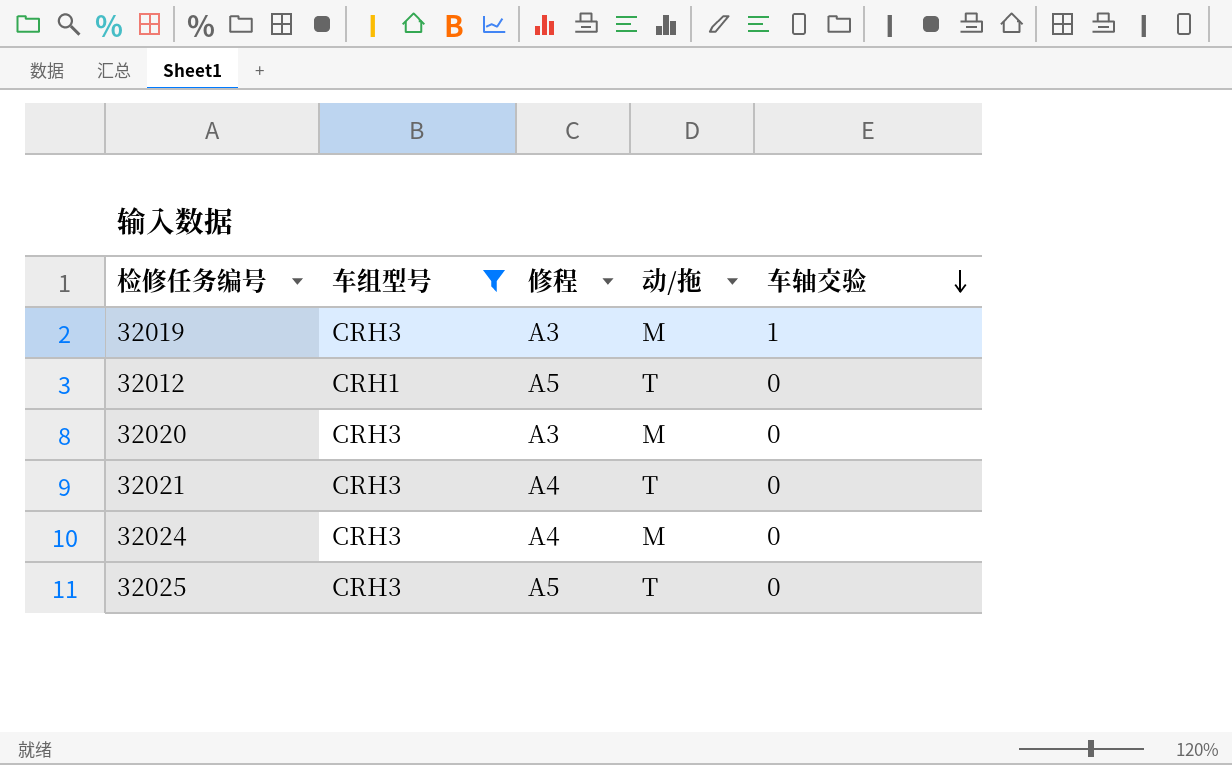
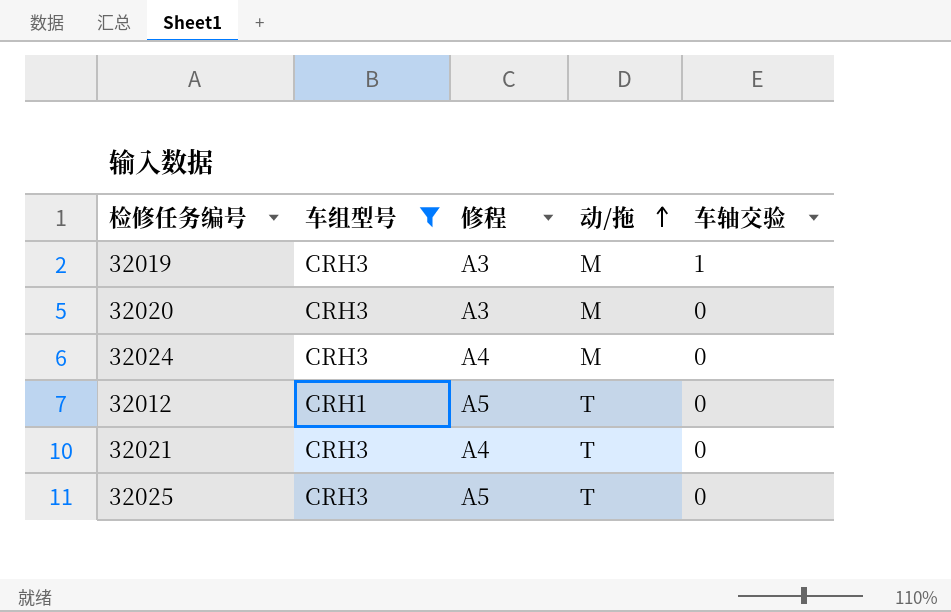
row order: 车轴交验 descending -> 动/拖 ascending

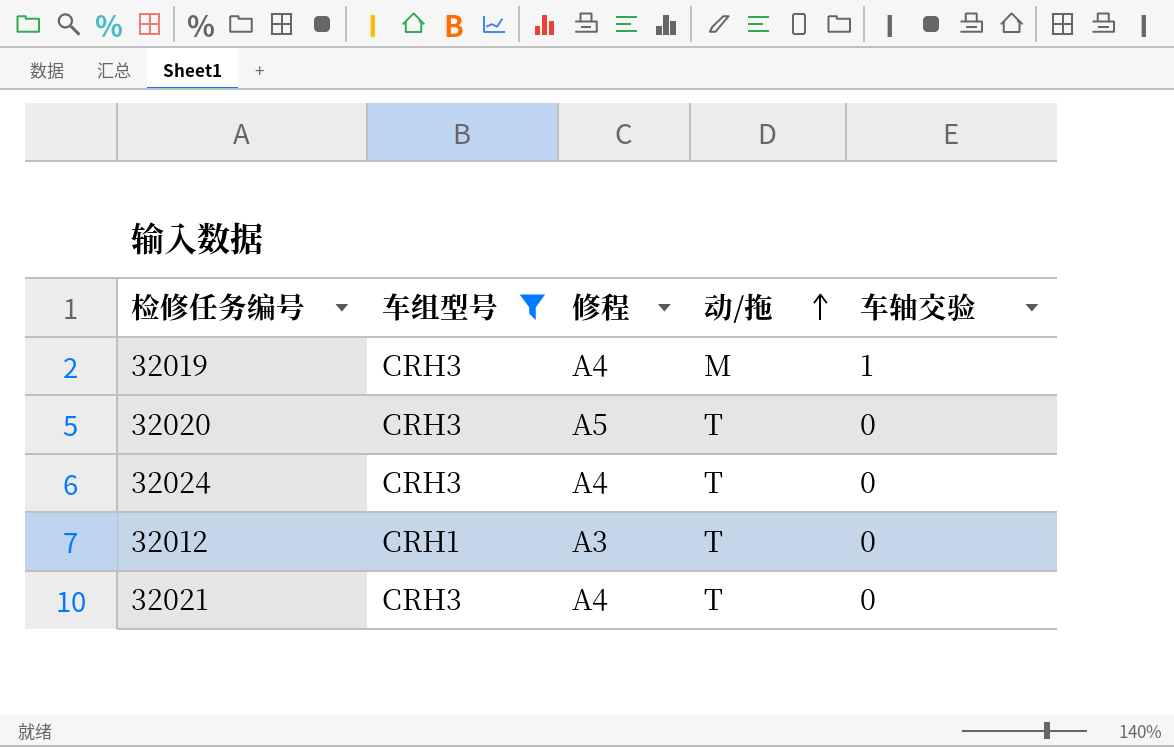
row 32025: CRH3 | A5 | T | 0 -> none
32019 | 修程: A3 -> A4
32020 | 修程: A3 -> A5
32020 | 动/拖: M -> T
32024 | 动/拖: M -> T
32012 | 修程: A5 -> A3

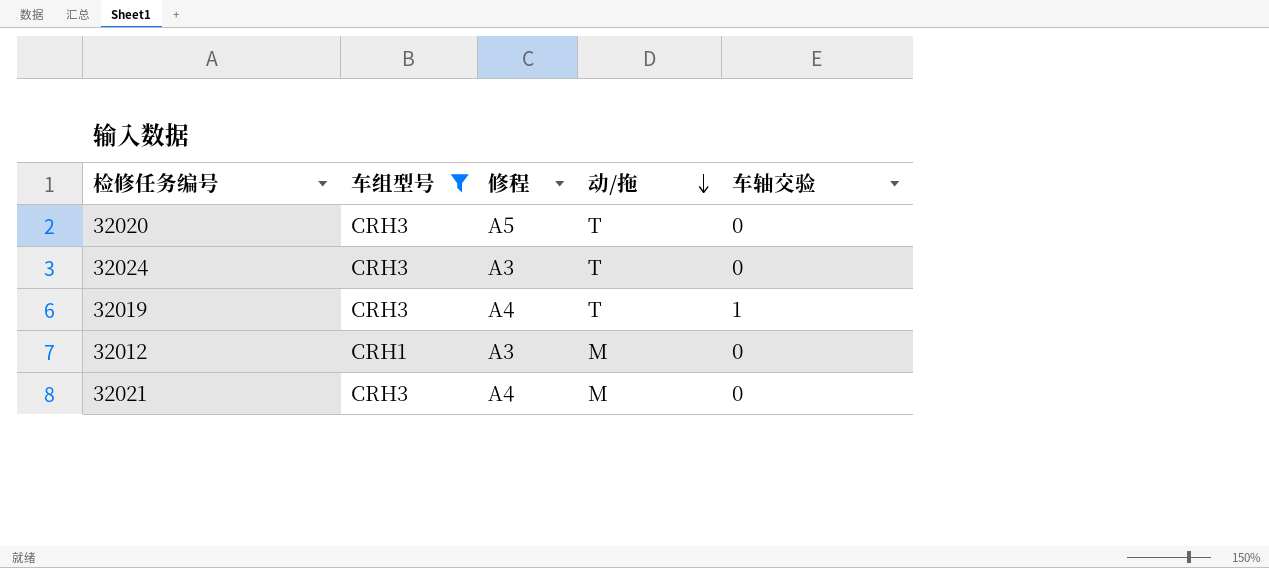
row order: 动/拖 ascending -> 动/拖 descending
32024 | 修程: A4 -> A3
32019 | 动/拖: M -> T
32012 | 动/拖: T -> M
32021 | 动/拖: T -> M

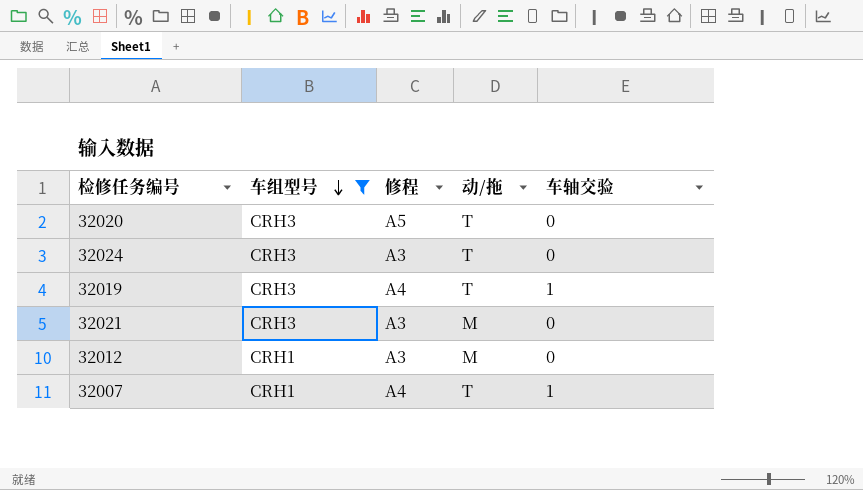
row order: 动/拖 descending -> 车组型号 descending
32021 | 修程: A4 -> A3
row 32007: none -> CRH1 | A4 | T | 1

